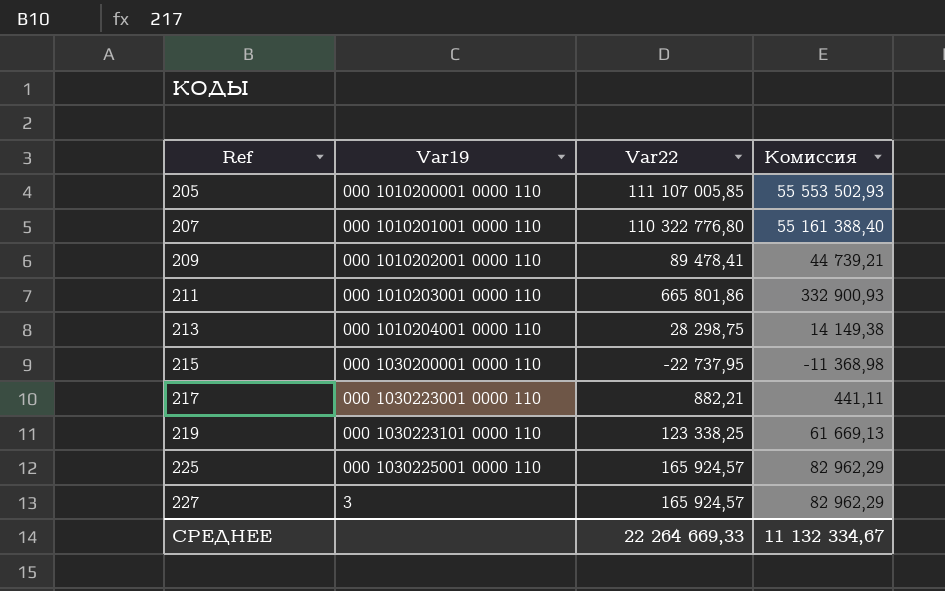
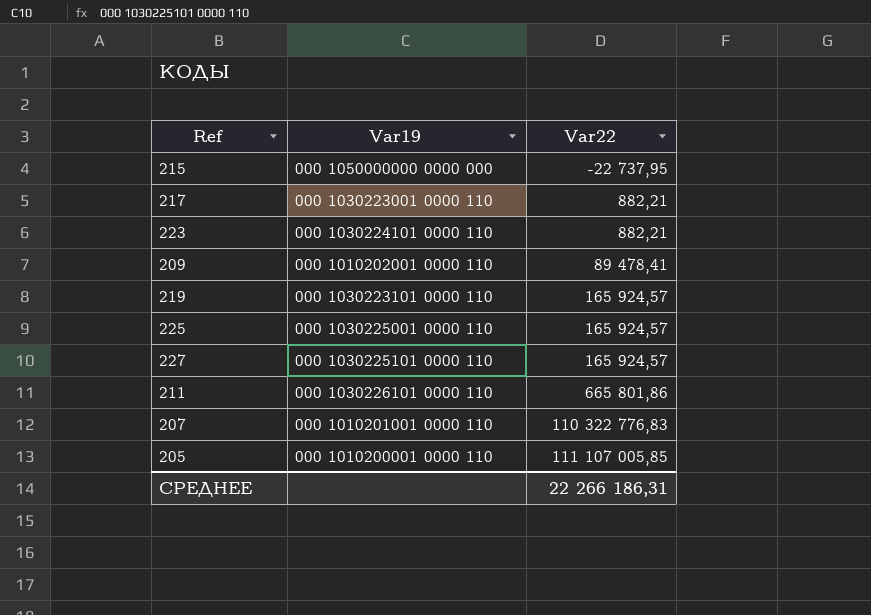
row order: Ref ascending -> Var22 ascending
column Комиссия | formula: [Var22] * 0,5 -> none
row 213: 000 1010204001 0000 110 | 28 298,75 | 14 149,38 -> none
215 | Var19: 000 1030200001 0000 110 -> 000 1050000000 0000 000
row 223: none -> 000 1030224101 0000 110 | 882,21
219 | Var22: 123 338,25 -> 165 924,57
227 | Var19: 3 -> 000 1030225101 0000 110
211 | Var19: 000 1010203001 0000 110 -> 000 1030226101 0000 110
207 | Var22: 110 322 776,80 -> 110 322 776,83
СРЕДНЕЕ | Var22: 22 264 669,33 -> 22 266 186,31

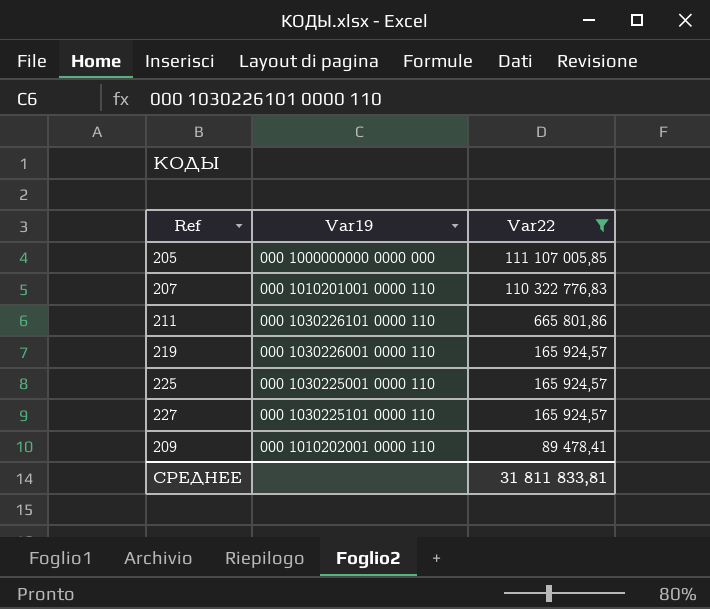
filter: none -> Var22 >= 89 478,41
row order: Var22 ascending -> Var22 descending
205 | Var19: 000 1010200001 0000 110 -> 000 1000000000 0000 000
219 | Var19: 000 1030223101 0000 110 -> 000 1030226001 0000 110
СРЕДНЕЕ | Var22: 22 266 186,31 -> 31 811 833,81

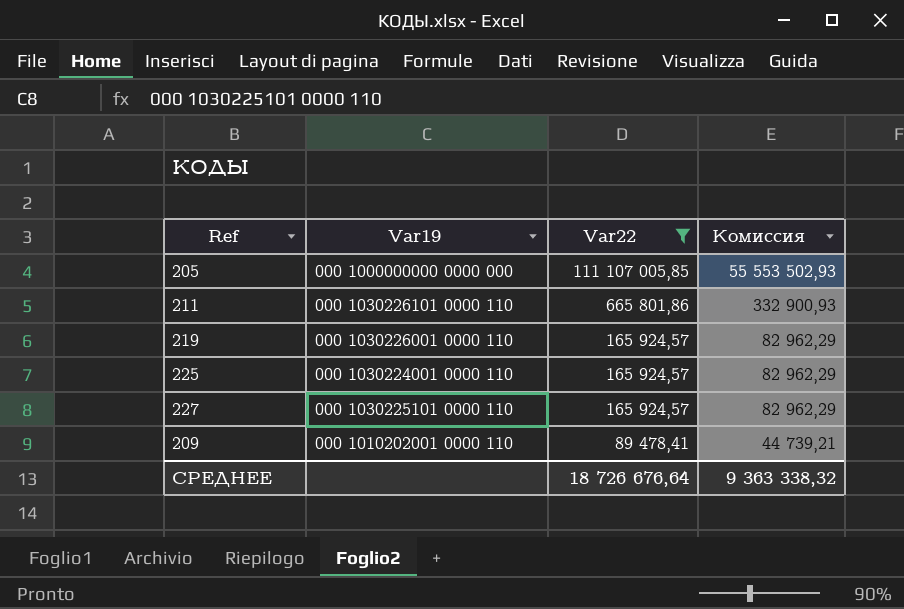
column Комиссия | formula: none -> [Var22] * 0,5
row 207: 000 1010201001 0000 110 | 110 322 776,83 -> none
225 | Var19: 000 1030225001 0000 110 -> 000 1030224001 0000 110
СРЕДНЕЕ | Var22: 31 811 833,81 -> 18 726 676,64

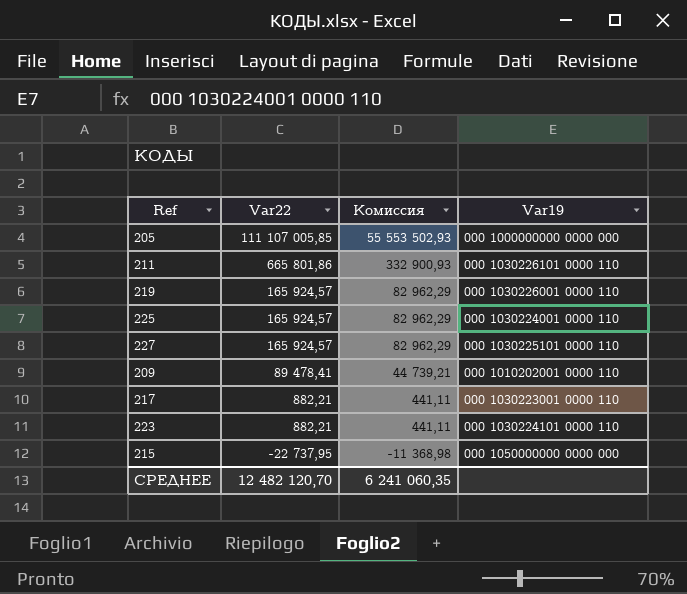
filter: Var22 >= 89 478,41 -> none
column Var19 | position: 2 -> 4
СРЕДНЕЕ | Var22: 18 726 676,64 -> 12 482 120,70
СРЕДНЕЕ | Комиссия: 9 363 338,32 -> 6 241 060,35

